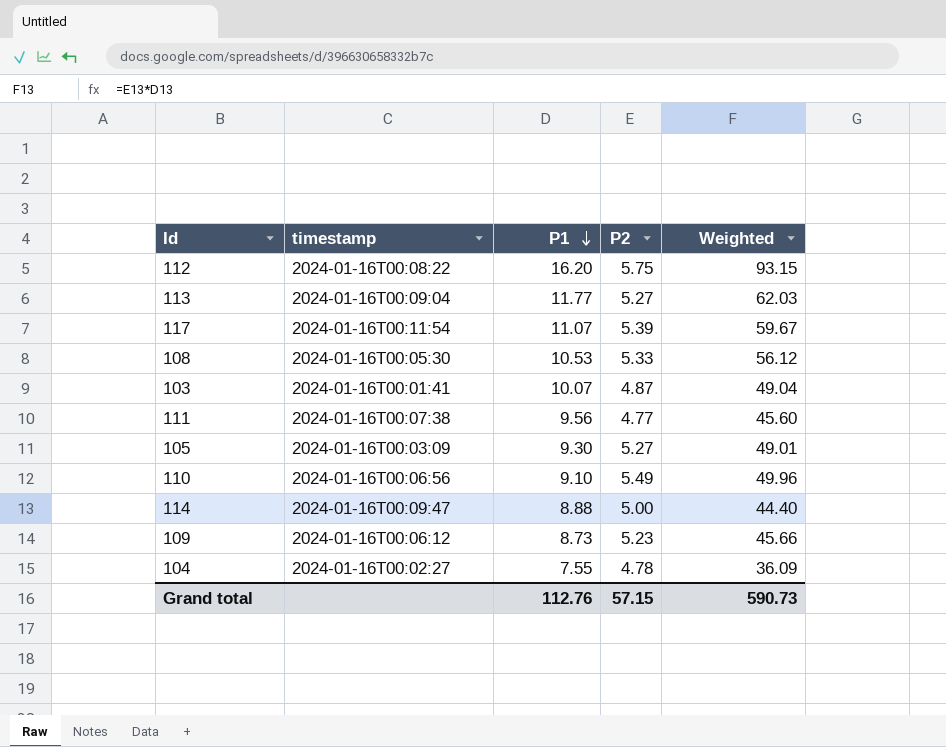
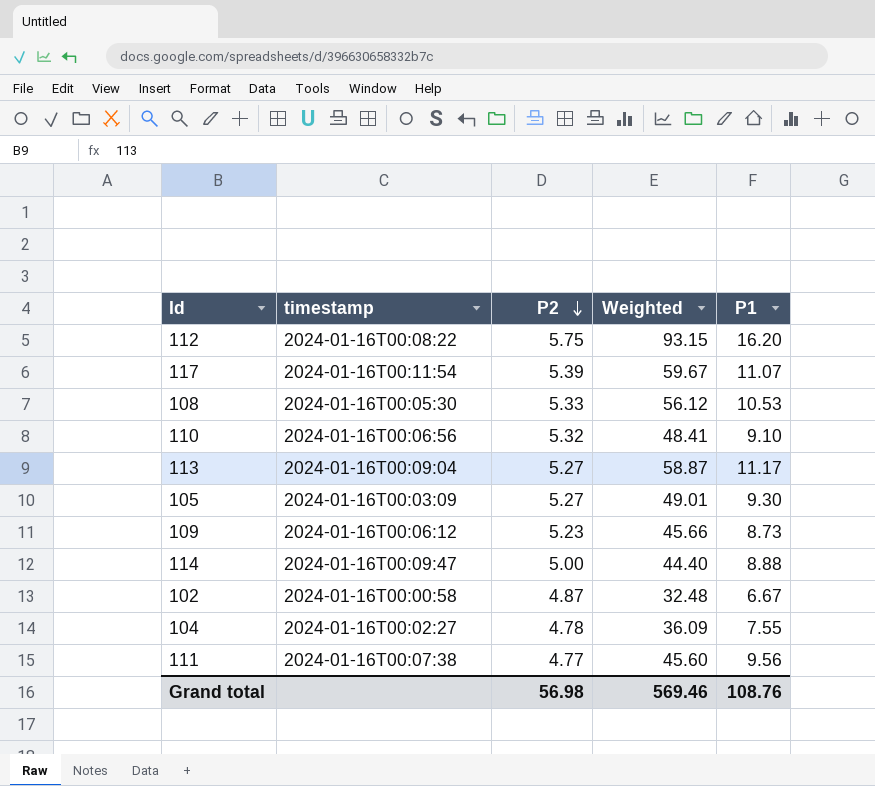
row order: P1 descending -> P2 descending
column P1 | position: 3 -> 5
row 103: 2024-01-16T00:01:41 | 10.07 | 4.87 | 49.04 -> none
110 | P2: 5.49 -> 5.32
110 | Weighted: 49.96 -> 48.41
113 | Weighted: 62.03 -> 58.87
113 | P1: 11.77 -> 11.17
row 102: none -> 2024-01-16T00:00:58 | 4.87 | 32.48 | 6.67
Grand total | P2: 57.15 -> 56.98
Grand total | Weighted: 590.73 -> 569.46
Grand total | P1: 112.76 -> 108.76

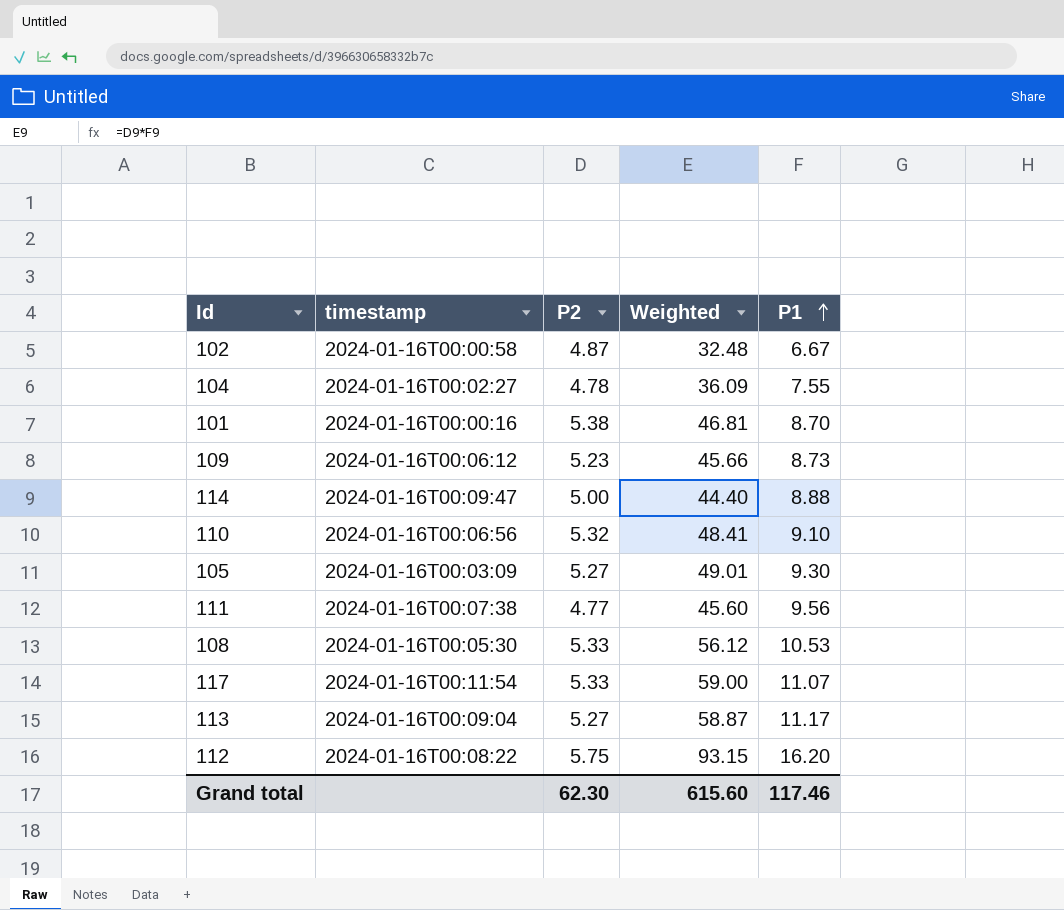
row order: P2 descending -> P1 ascending
row 101: none -> 2024-01-16T00:00:16 | 5.38 | 46.81 | 8.70
117 | P2: 5.39 -> 5.33
117 | Weighted: 59.67 -> 59.00
Grand total | P2: 56.98 -> 62.30
Grand total | Weighted: 569.46 -> 615.60
Grand total | P1: 108.76 -> 117.46

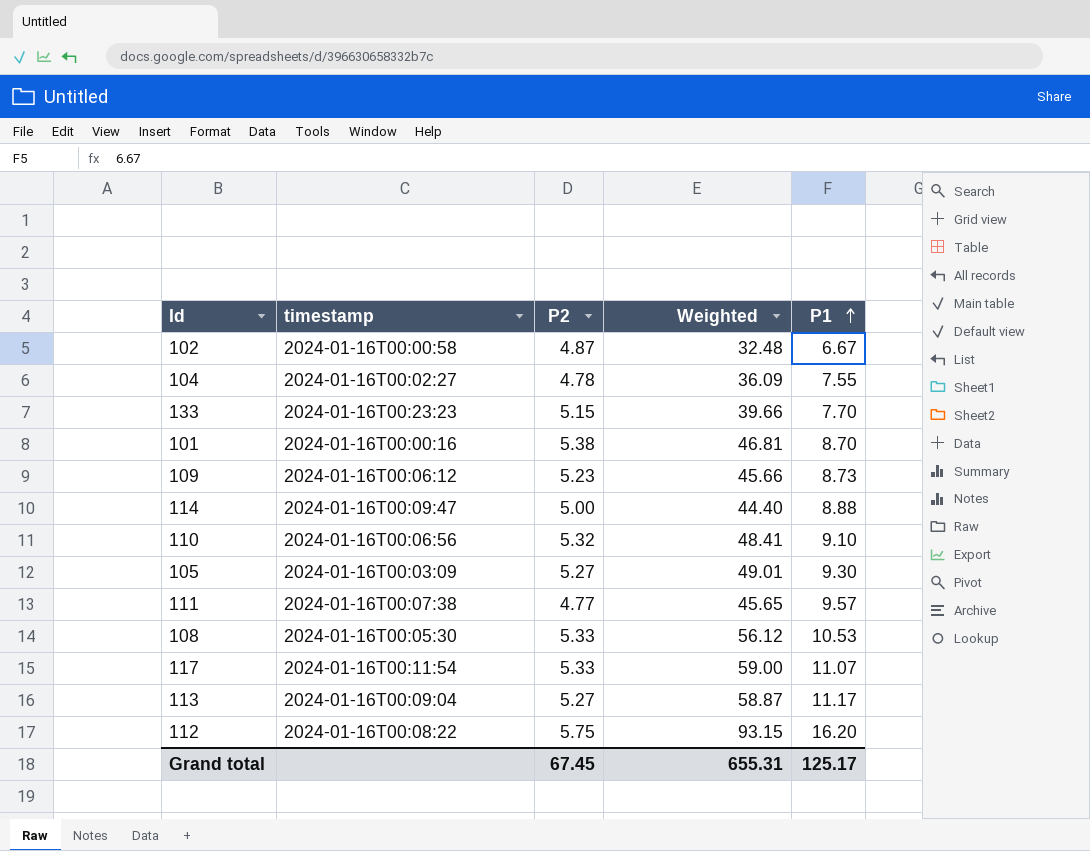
row 133: none -> 2024-01-16T00:23:23 | 5.15 | 39.66 | 7.70
111 | Weighted: 45.60 -> 45.65
111 | P1: 9.56 -> 9.57
Grand total | P2: 62.30 -> 67.45
Grand total | Weighted: 615.60 -> 655.31
Grand total | P1: 117.46 -> 125.17

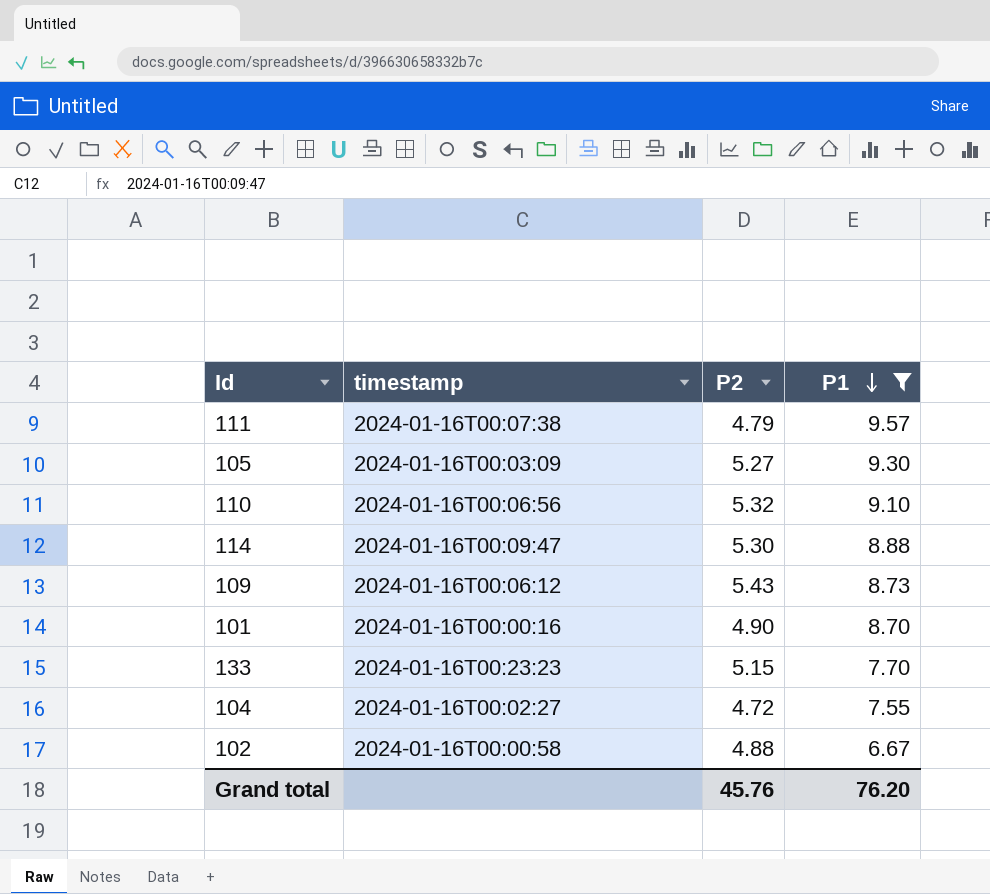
filter: none -> P1 <= 9.57
row order: P1 ascending -> P1 descending
column Weighted | formula: [P2] * [P1] -> none
111 | P2: 4.77 -> 4.79
114 | P2: 5.00 -> 5.30
109 | P2: 5.23 -> 5.43
101 | P2: 5.38 -> 4.90
104 | P2: 4.78 -> 4.72
102 | P2: 4.87 -> 4.88
Grand total | P2: 67.45 -> 45.76
Grand total | P1: 125.17 -> 76.20

